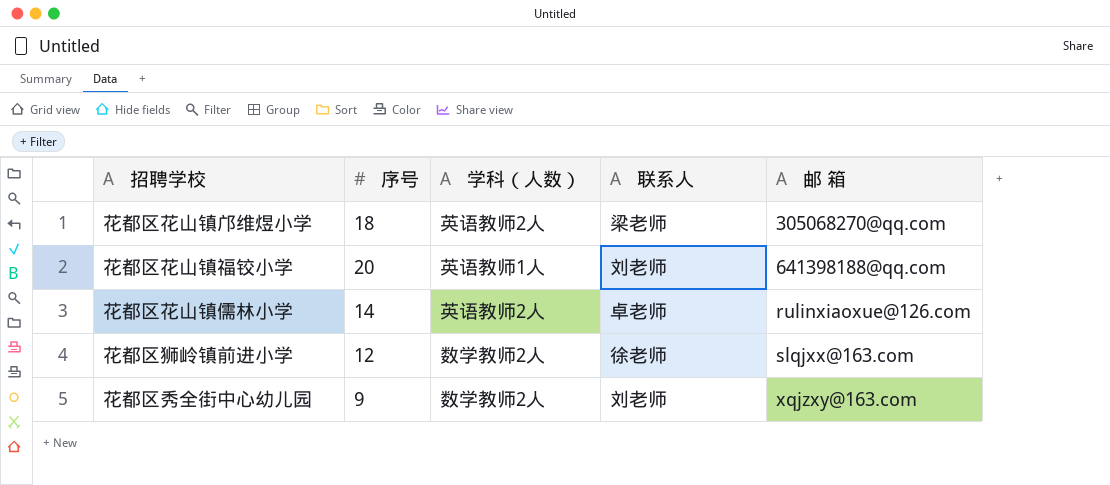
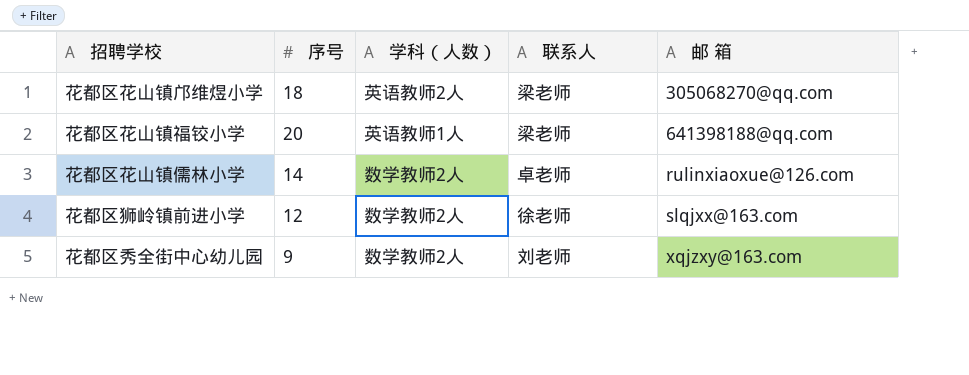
花都区花山镇福铰小学 | 联系人: 刘老师 -> 梁老师
花都区花山镇儒林小学 | 学科（人数）: 英语教师2人 -> 数学教师2人

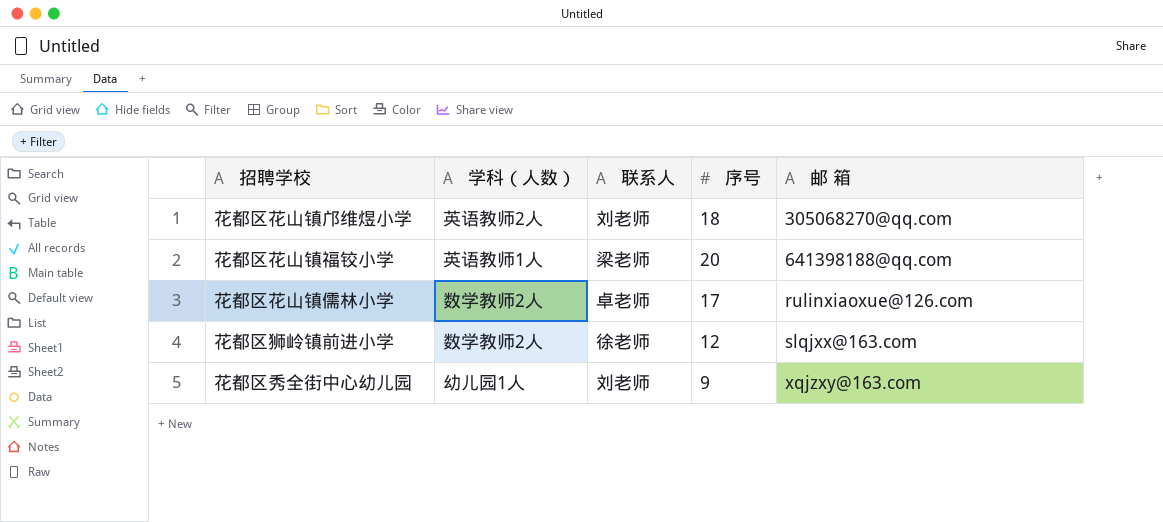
column 序号 | position: 2 -> 4
花都区花山镇邝维煜小学 | 联系人: 梁老师 -> 刘老师
花都区花山镇儒林小学 | 序号: 14 -> 17
花都区秀全街中心幼儿园 | 学科（人数）: 数学教师2人 -> 幼儿园1人

